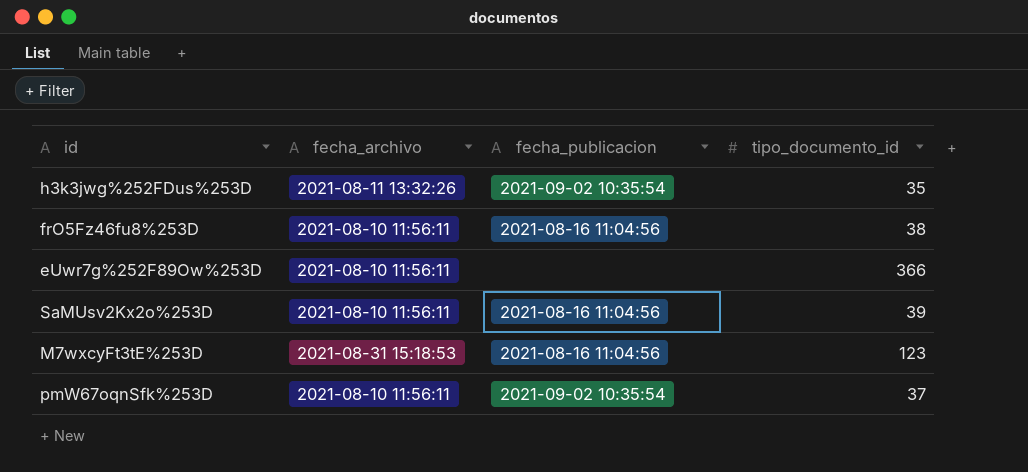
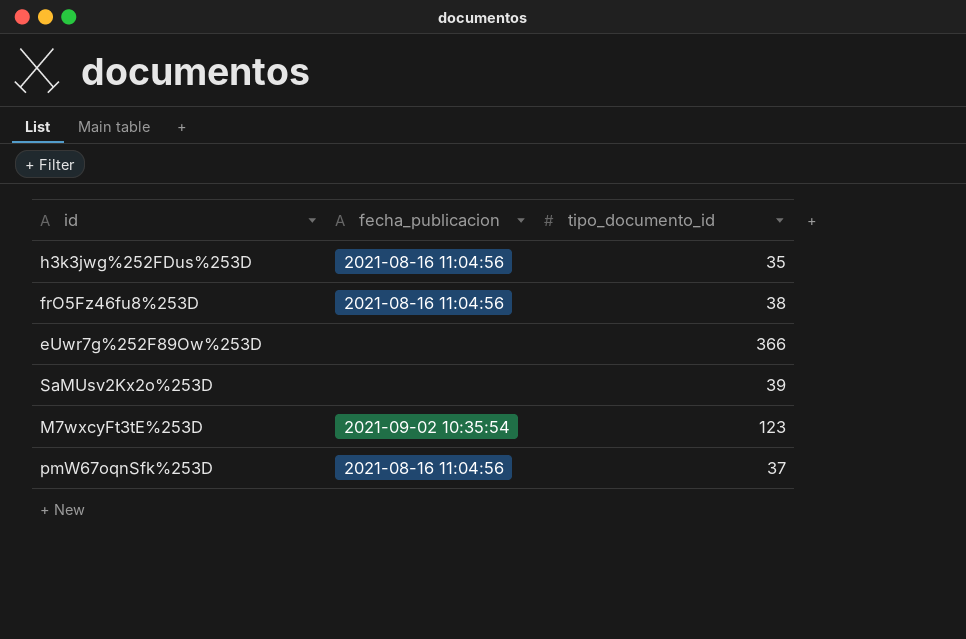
column fecha_archivo | position: 2 -> none
h3k3jwg%252FDus%253D | fecha_publicacion: 2021-09-02 10:35:54 -> 2021-08-16 11:04:56
SaMUsv2Kx2o%253D | fecha_publicacion: 2021-08-16 11:04:56 -> none
M7wxcyFt3tE%253D | fecha_publicacion: 2021-08-16 11:04:56 -> 2021-09-02 10:35:54
pmW67oqnSfk%253D | fecha_publicacion: 2021-09-02 10:35:54 -> 2021-08-16 11:04:56

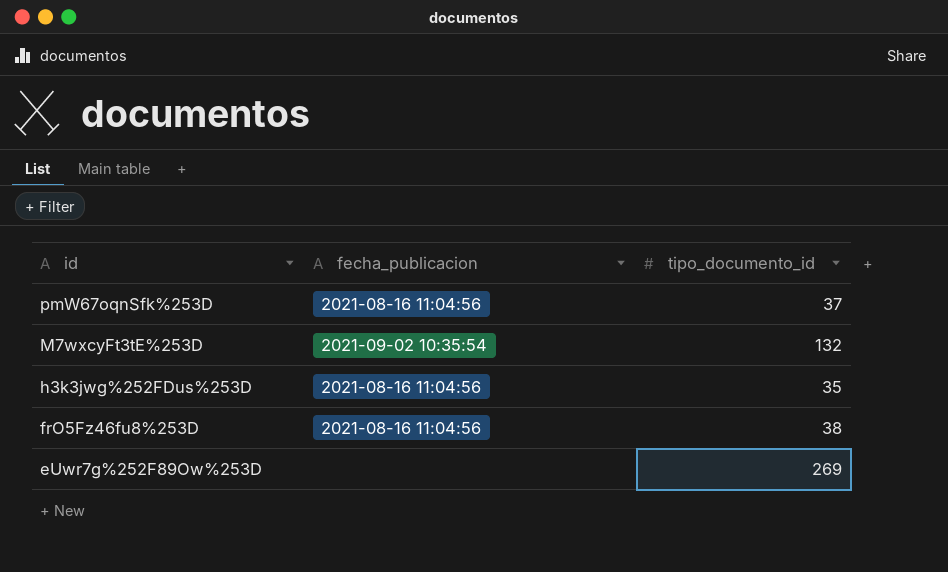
row order: none -> id descending
row SaMUsv2Kx2o%253D: none | 39 -> none
M7wxcyFt3tE%253D | tipo_documento_id: 123 -> 132
eUwr7g%252F89Ow%253D | tipo_documento_id: 366 -> 269

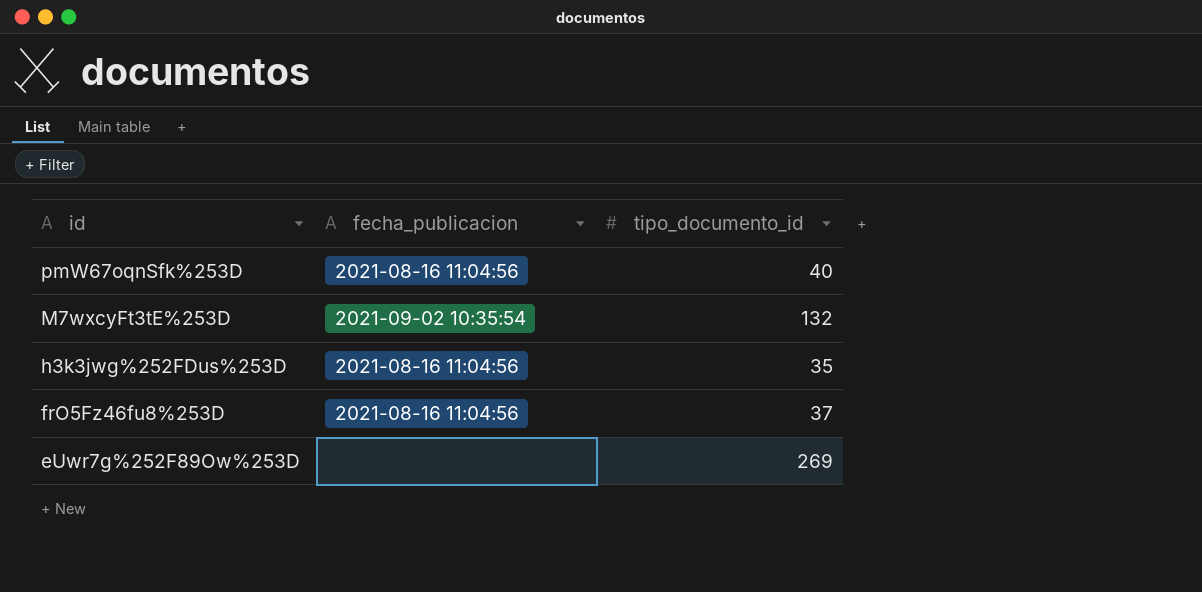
pmW67oqnSfk%253D | tipo_documento_id: 37 -> 40
frO5Fz46fu8%253D | tipo_documento_id: 38 -> 37

